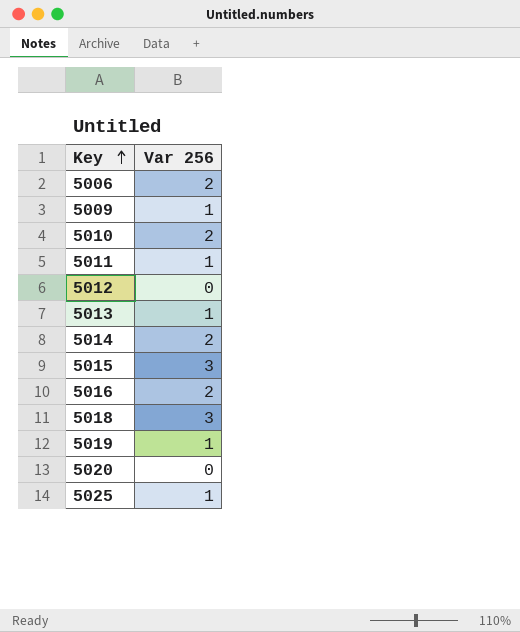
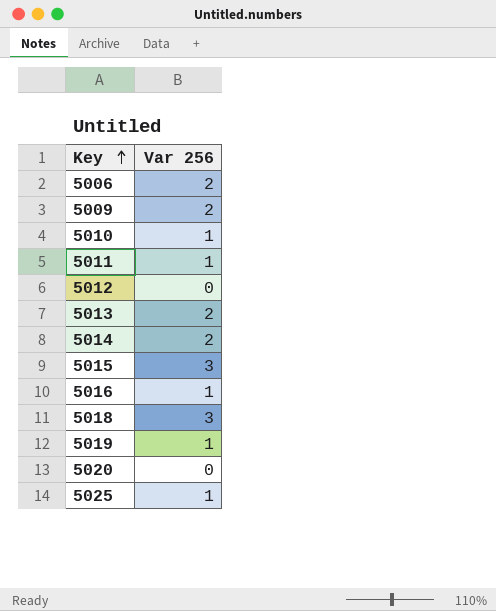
5009 | Var 256: 1 -> 2
5010 | Var 256: 2 -> 1
5013 | Var 256: 1 -> 2
5016 | Var 256: 2 -> 1

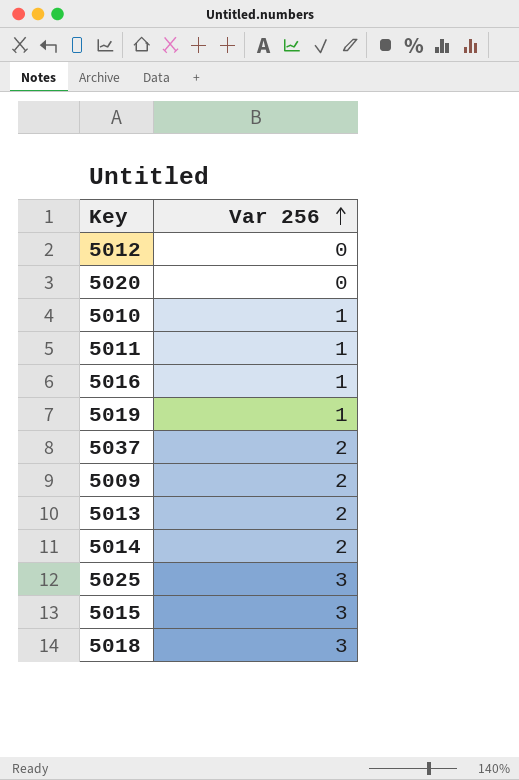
row order: Key ascending -> Var 256 ascending
row 5006: 2 -> none
row 5037: none -> 2
5025 | Var 256: 1 -> 3

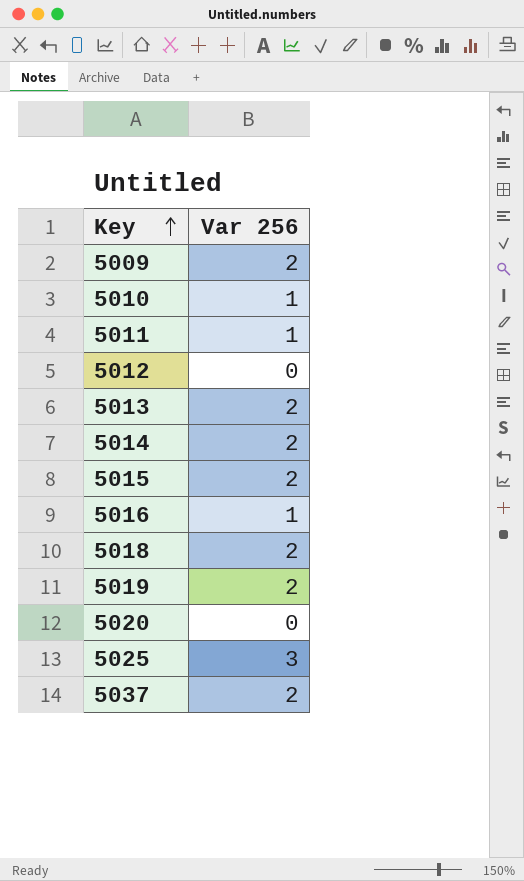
row order: Var 256 ascending -> Key ascending
5015 | Var 256: 3 -> 2
5018 | Var 256: 3 -> 2
5019 | Var 256: 1 -> 2

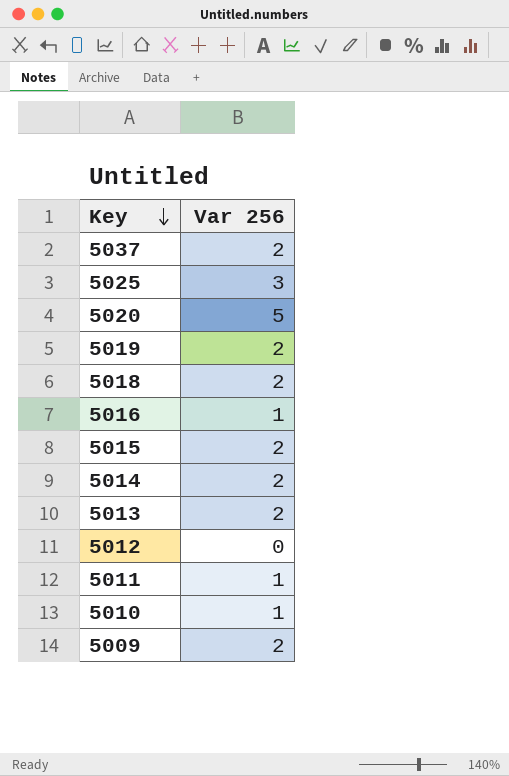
row order: Key ascending -> Key descending
5020 | Var 256: 0 -> 5

